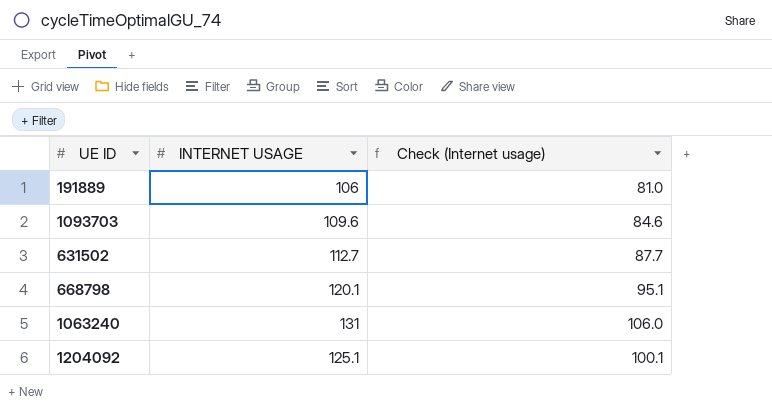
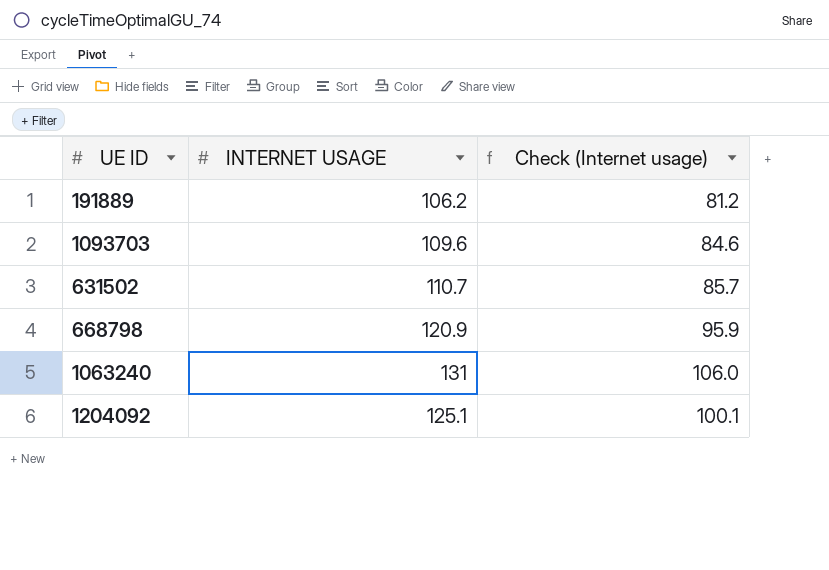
191889 | INTERNET USAGE: 106 -> 106.2
191889 | Check (Internet usage): 81.0 -> 81.2
631502 | INTERNET USAGE: 112.7 -> 110.7
631502 | Check (Internet usage): 87.7 -> 85.7
668798 | INTERNET USAGE: 120.1 -> 120.9
668798 | Check (Internet usage): 95.1 -> 95.9

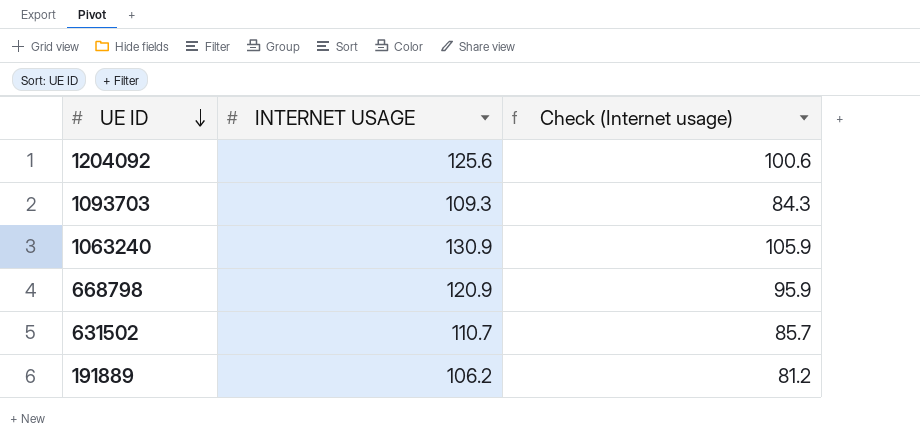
row order: none -> UE ID descending
1204092 | INTERNET USAGE: 125.1 -> 125.6
1204092 | Check (Internet usage): 100.1 -> 100.6
1093703 | INTERNET USAGE: 109.6 -> 109.3
1093703 | Check (Internet usage): 84.6 -> 84.3
1063240 | INTERNET USAGE: 131 -> 130.9
1063240 | Check (Internet usage): 106.0 -> 105.9

